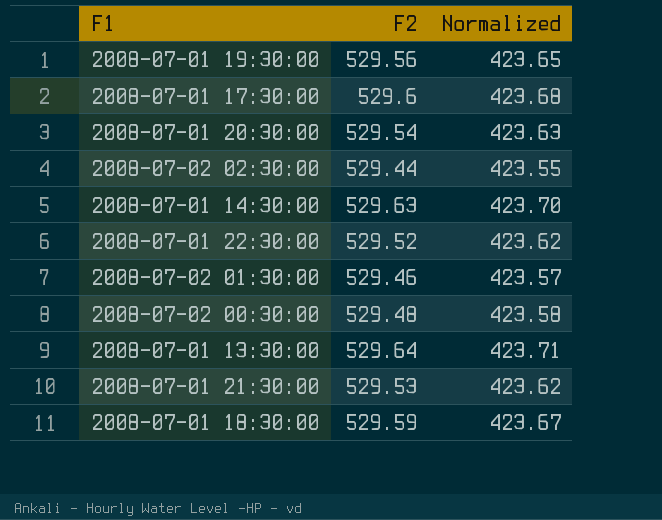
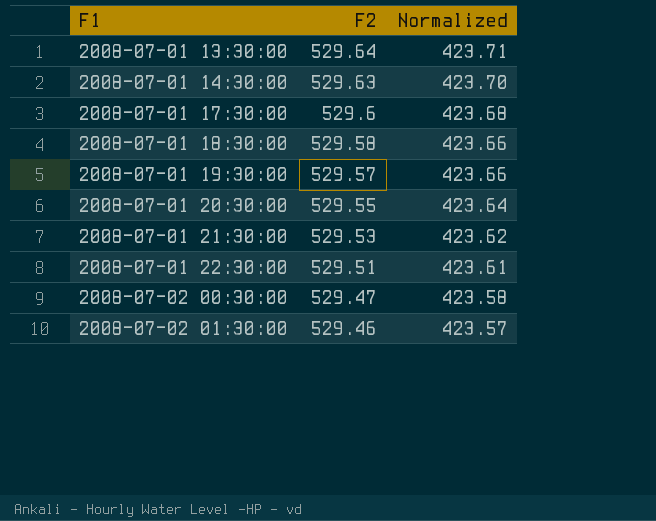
row order: none -> F1 ascending
row 2008-07-02 02:30:00: 529.44 | 423.55 -> none
2008-07-01 18:30:00 | F2: 529.59 -> 529.58
2008-07-01 18:30:00 | Normalized: 423.67 -> 423.66
2008-07-01 19:30:00 | F2: 529.56 -> 529.57
2008-07-01 19:30:00 | Normalized: 423.65 -> 423.66
2008-07-01 20:30:00 | F2: 529.54 -> 529.55
2008-07-01 20:30:00 | Normalized: 423.63 -> 423.64
2008-07-01 22:30:00 | F2: 529.52 -> 529.51
2008-07-01 22:30:00 | Normalized: 423.62 -> 423.61
2008-07-02 00:30:00 | F2: 529.48 -> 529.47

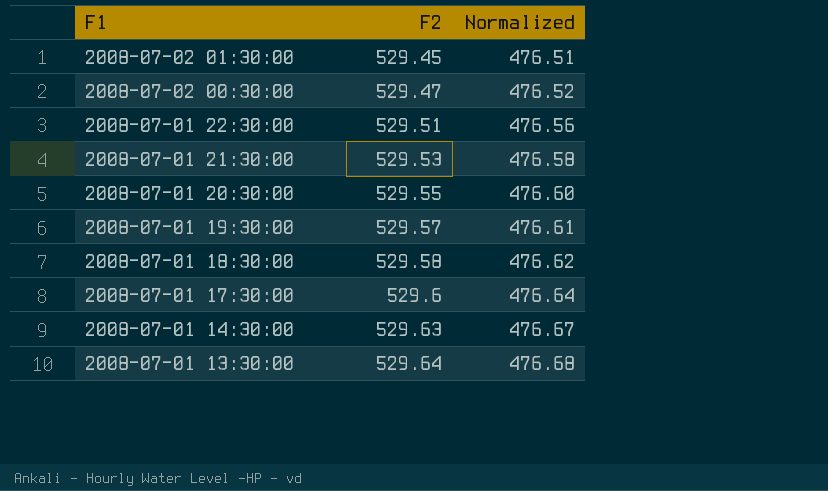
row order: F1 ascending -> F1 descending
column Normalized | formula: [F2] * 0.8 -> [F2] * 0.9
2008-07-02 01:30:00 | F2: 529.46 -> 529.45

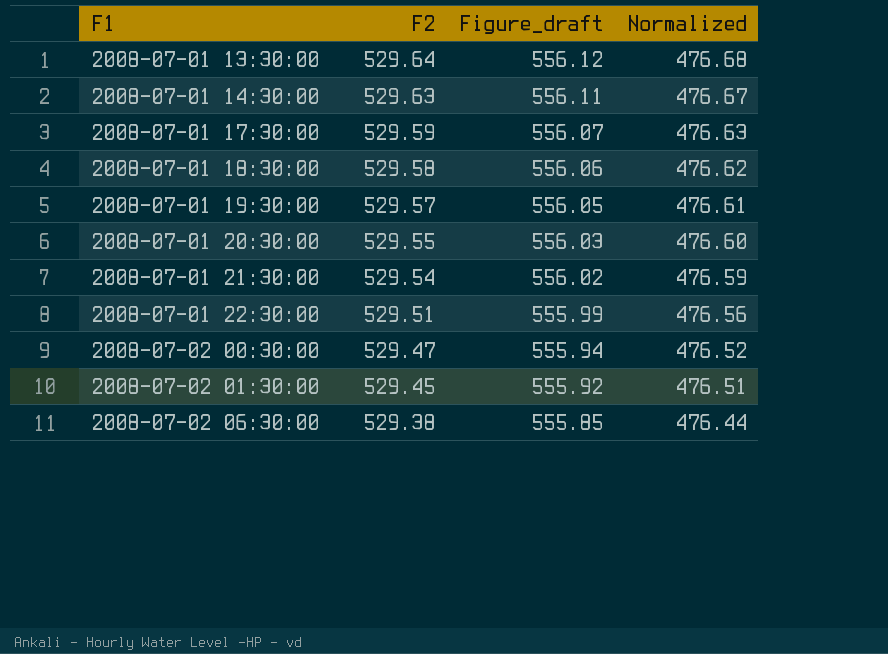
row order: F1 descending -> F1 ascending
column Figure_draft | formula: none -> [F2] * 1.05
2008-07-01 17:30:00 | F2: 529.6 -> 529.59
2008-07-01 17:30:00 | Normalized: 476.64 -> 476.63
2008-07-01 21:30:00 | F2: 529.53 -> 529.54
2008-07-01 21:30:00 | Normalized: 476.58 -> 476.59
row 2008-07-02 06:30:00: none -> 529.38 | 555.85 | 476.44

